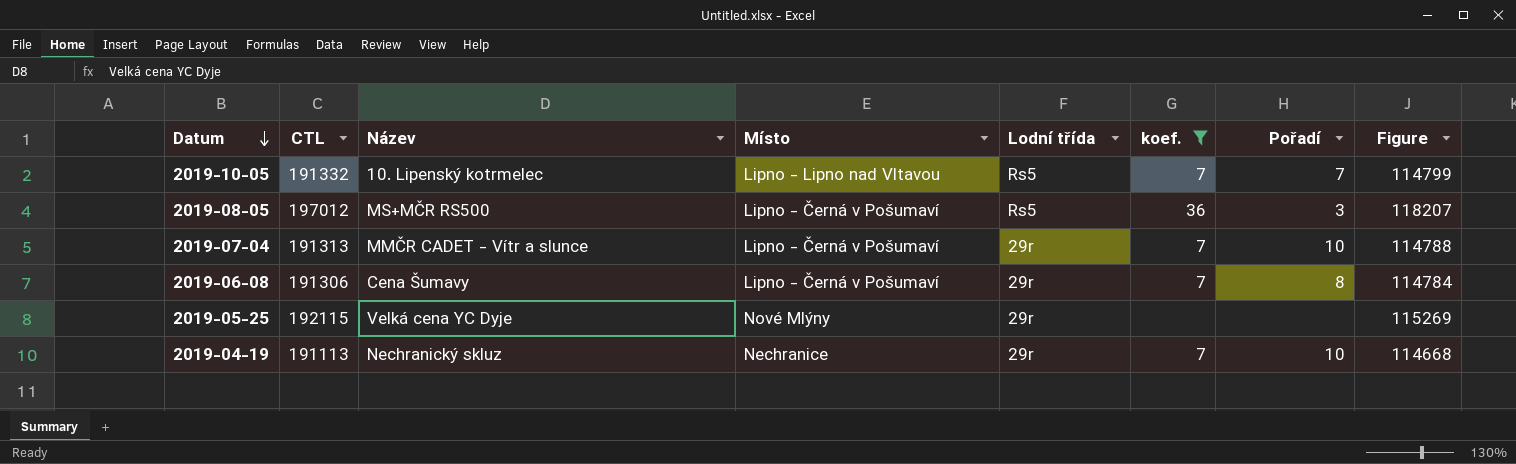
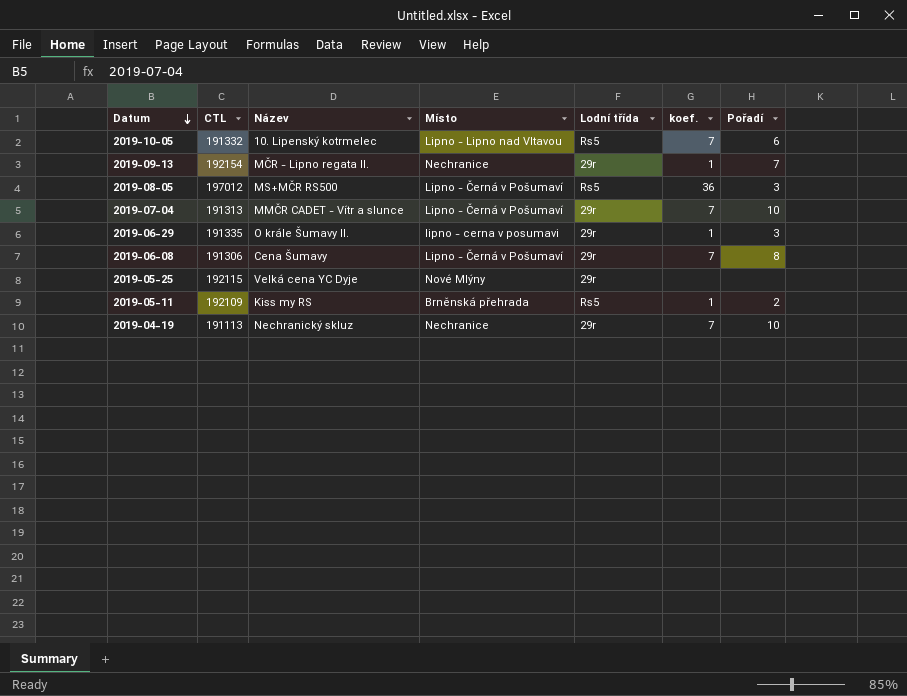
filter: koef. != 1 -> none
column Figure | formula: [CTL] * 0.6 -> none
2019-10-05 | Pořadí: 7 -> 6

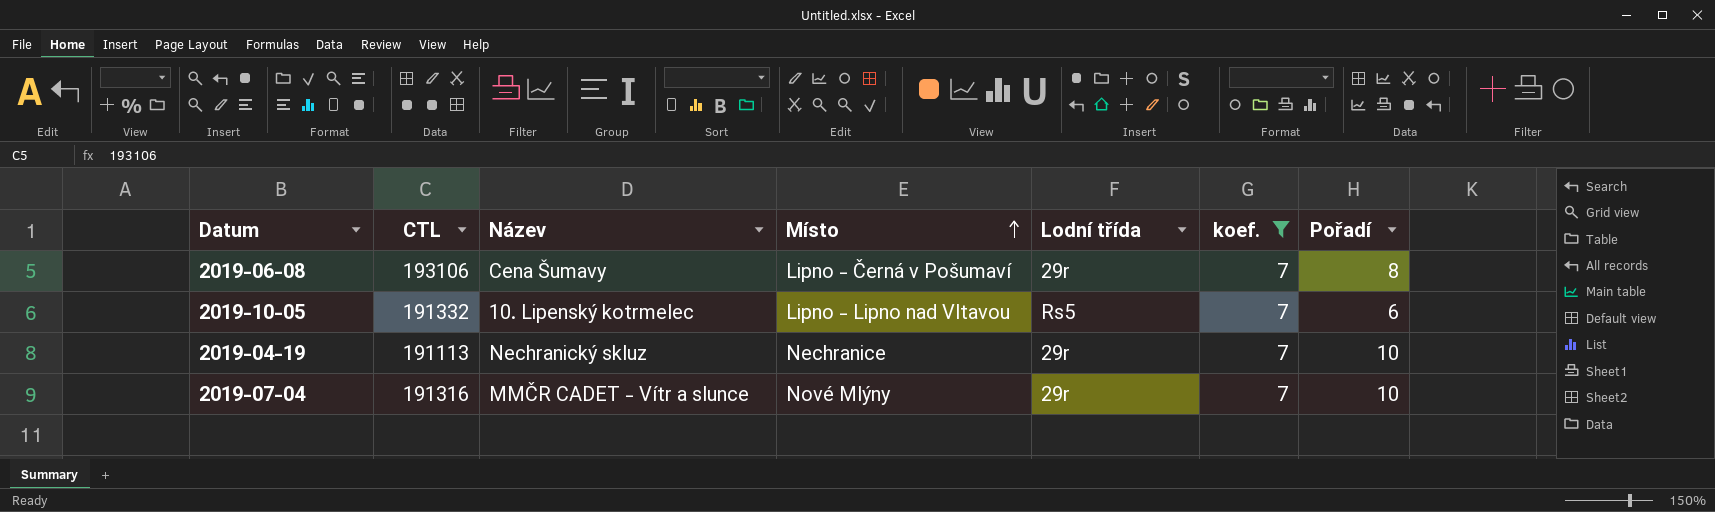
filter: none -> koef. = 7
row order: Datum descending -> Místo ascending
2019-06-08 | CTL: 191306 -> 193106
2019-07-04 | CTL: 191313 -> 191316
2019-07-04 | Místo: Lipno - Černá v Pošumaví -> Nové Mlýny

